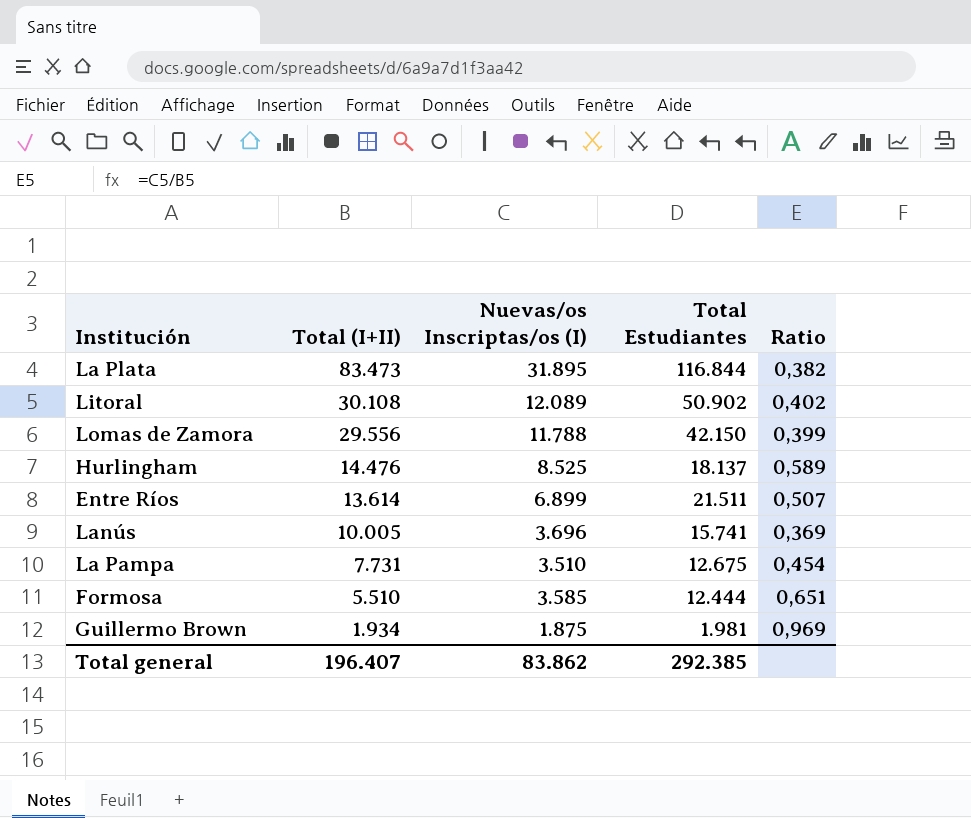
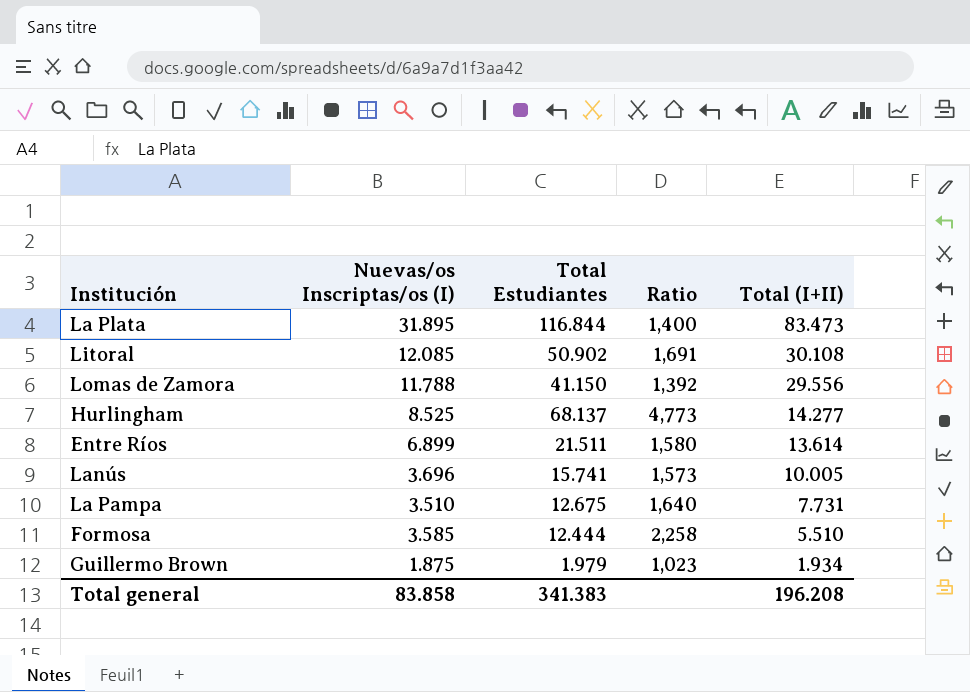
column Ratio | formula: [Nuevas/os Inscriptas/os (I)] / [Total (I+II)] -> [Total Estudiantes] / [Total (I+II)]
column Total (I+II) | position: 2 -> 5
Litoral | Nuevas/os Inscriptas/os (I): 12.089 -> 12.085
Lomas de Zamora | Total Estudiantes: 42.150 -> 41.150
Hurlingham | Total Estudiantes: 18.137 -> 68.137
Hurlingham | Total (I+II): 14.476 -> 14.277
Guillermo Brown | Total Estudiantes: 1.981 -> 1.979
Total general | Nuevas/os Inscriptas/os (I): 83.862 -> 83.858
Total general | Total Estudiantes: 292.385 -> 341.383
Total general | Total (I+II): 196.407 -> 196.208

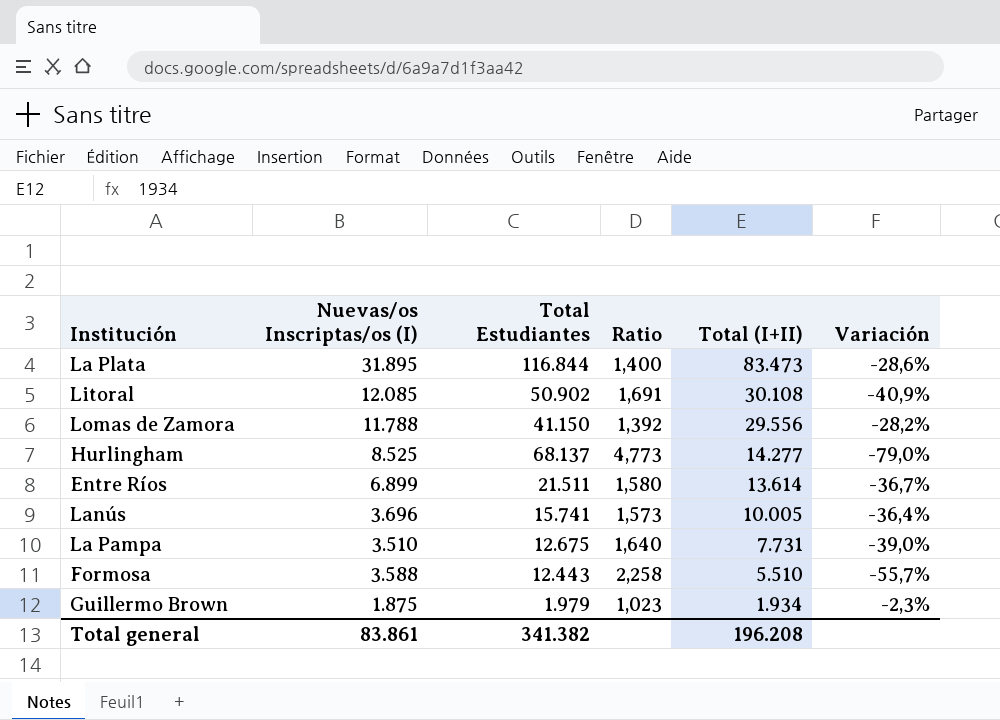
column Variación | formula: none -> ([Total (I+II)] - [Total Estudiantes]) / [Total Estudiantes]
Formosa | Nuevas/os Inscriptas/os (I): 3.585 -> 3.588
Formosa | Total Estudiantes: 12.444 -> 12.443
Total general | Nuevas/os Inscriptas/os (I): 83.858 -> 83.861
Total general | Total Estudiantes: 341.383 -> 341.382

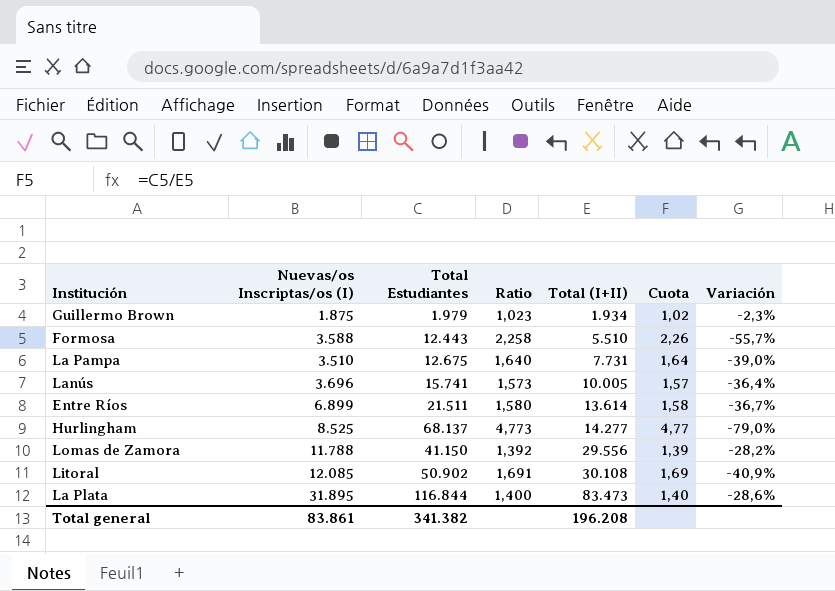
row order: Total (I+II) descending -> Total (I+II) ascending
column Cuota | formula: none -> [Total Estudiantes] / [Total (I+II)]

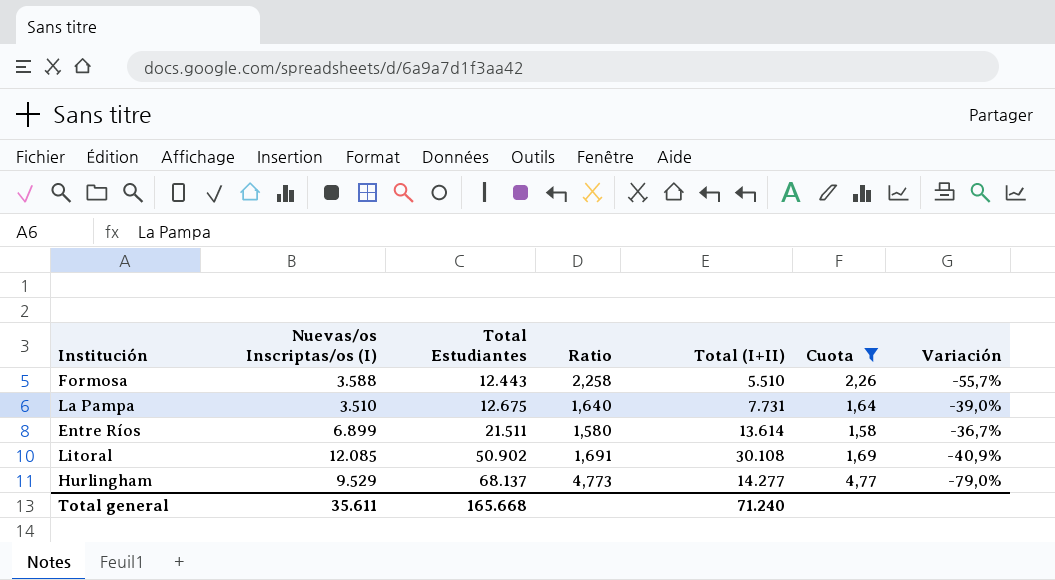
filter: none -> Cuota >= 1,58
row order: Total (I+II) ascending -> Total Estudiantes ascending
Hurlingham | Nuevas/os Inscriptas/os (I): 8.525 -> 9.529
Total general | Nuevas/os Inscriptas/os (I): 83.861 -> 35.611
Total general | Total Estudiantes: 341.382 -> 165.668
Total general | Total (I+II): 196.208 -> 71.240

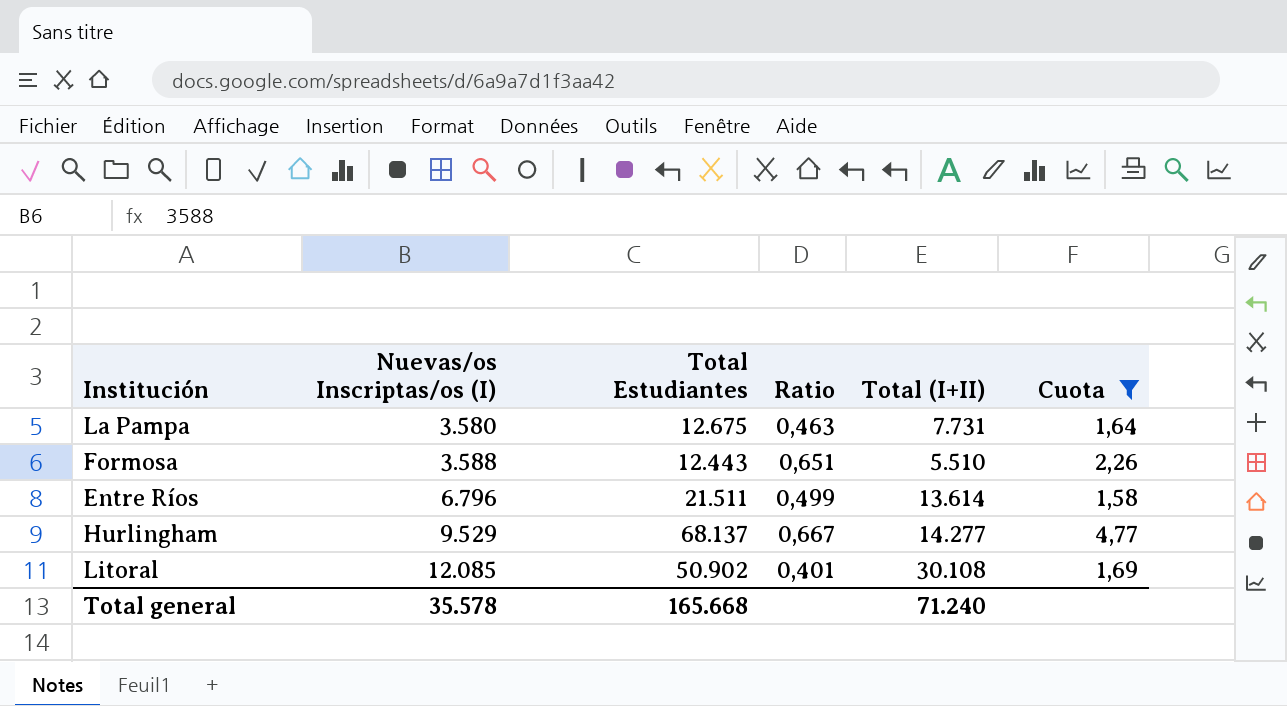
row order: Total Estudiantes ascending -> Nuevas/os Inscriptas/os (I) ascending
column Variación | formula: ([Total (I+II)] - [Total Estudiantes]) / [Total Estudiantes] -> none
column Ratio | formula: [Total Estudiantes] / [Total (I+II)] -> [Nuevas/os Inscriptas/os (I)] / [Total (I+II)]
La Pampa | Nuevas/os Inscriptas/os (I): 3.510 -> 3.580
Entre Ríos | Nuevas/os Inscriptas/os (I): 6.899 -> 6.796
Total general | Nuevas/os Inscriptas/os (I): 35.611 -> 35.578

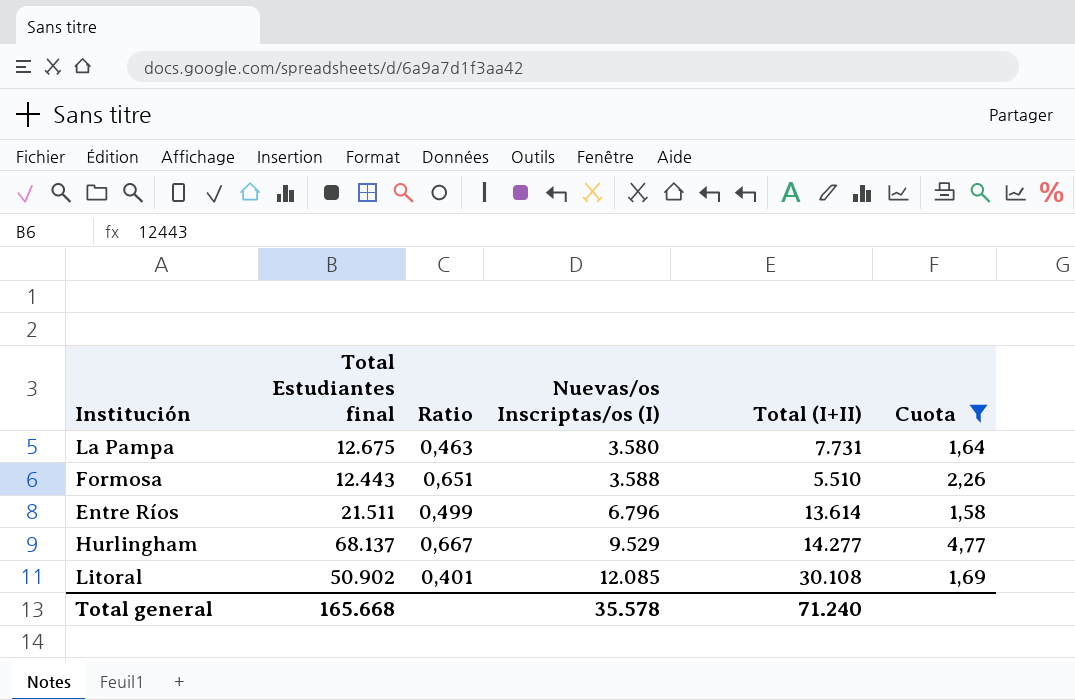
column name: Total Estudiantes -> Total Estudiantes final
column Nuevas/os Inscriptas/os (I) | position: 2 -> 4

